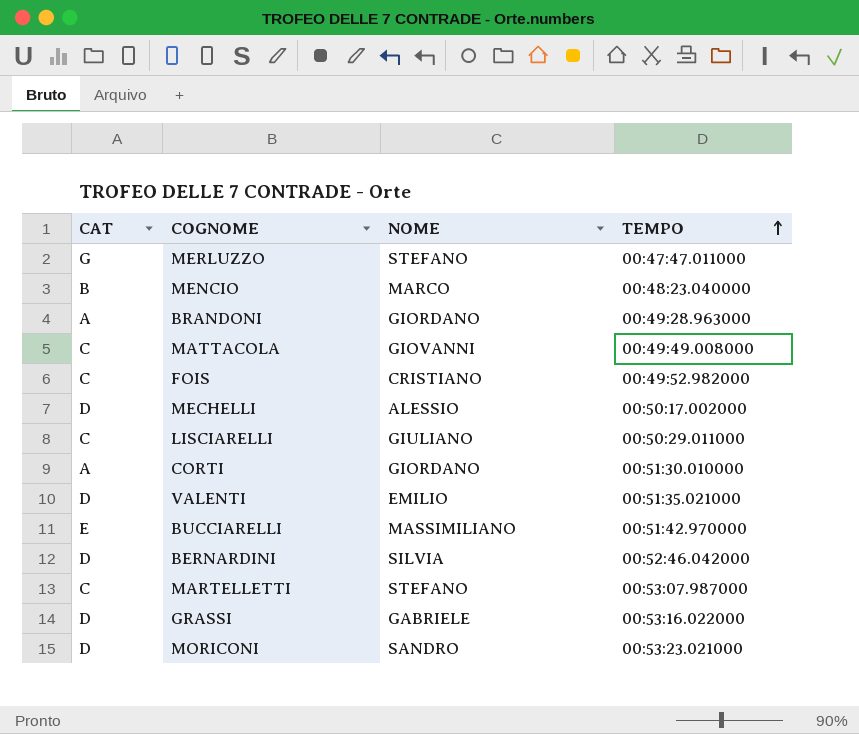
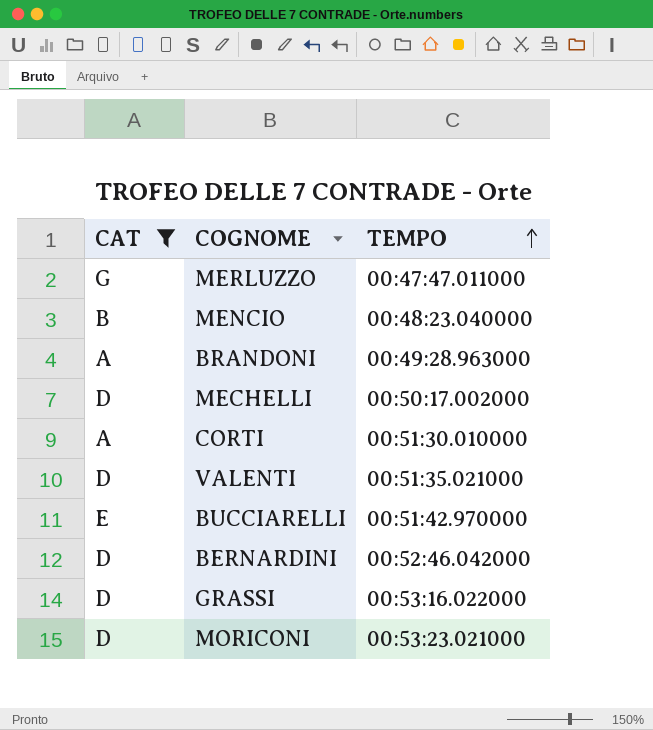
filter: none -> CAT != C
column NOME | position: 3 -> none

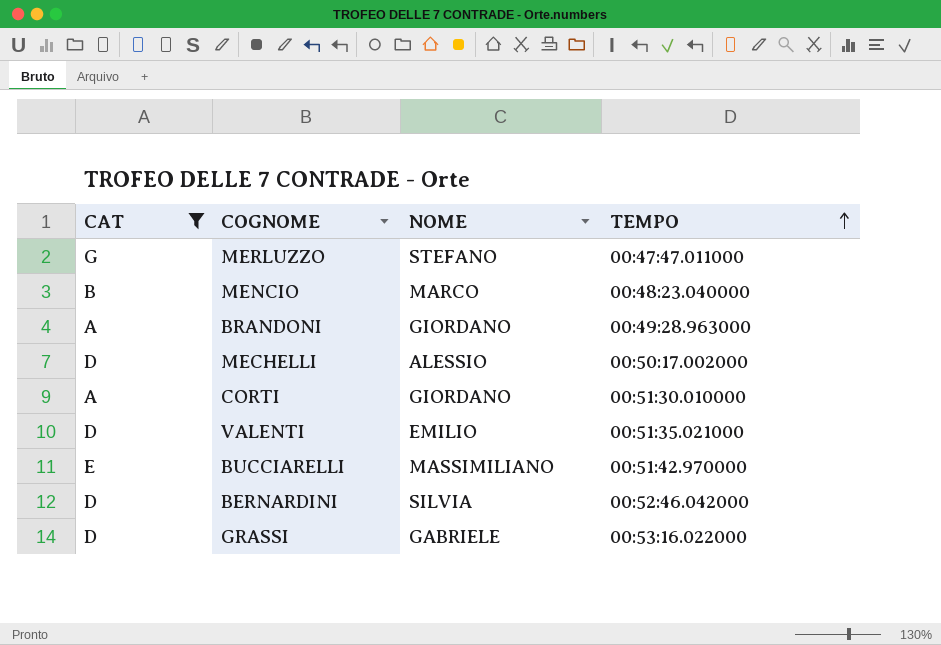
column NOME | position: none -> 3
row MORICONI: D | 00:53:23.021000 -> none

